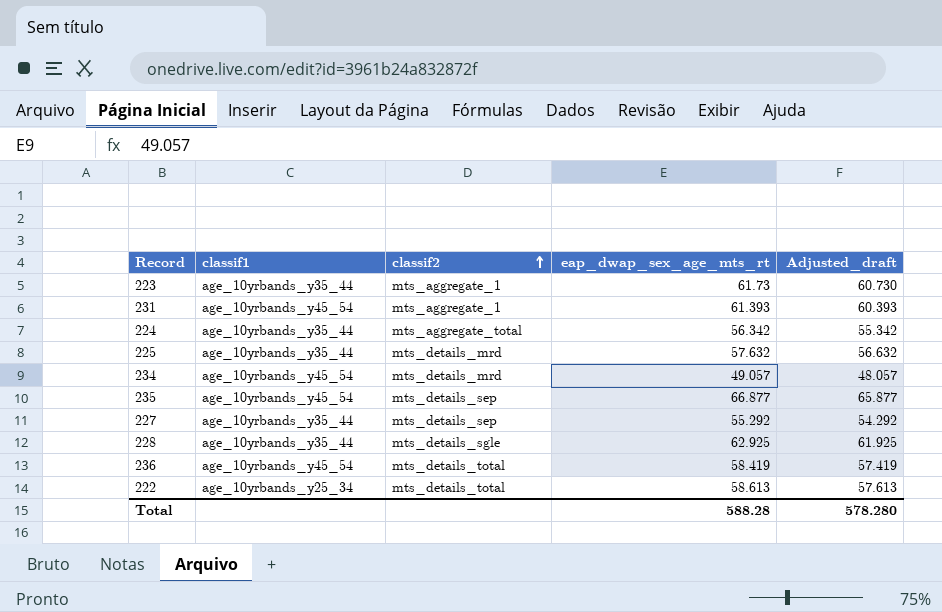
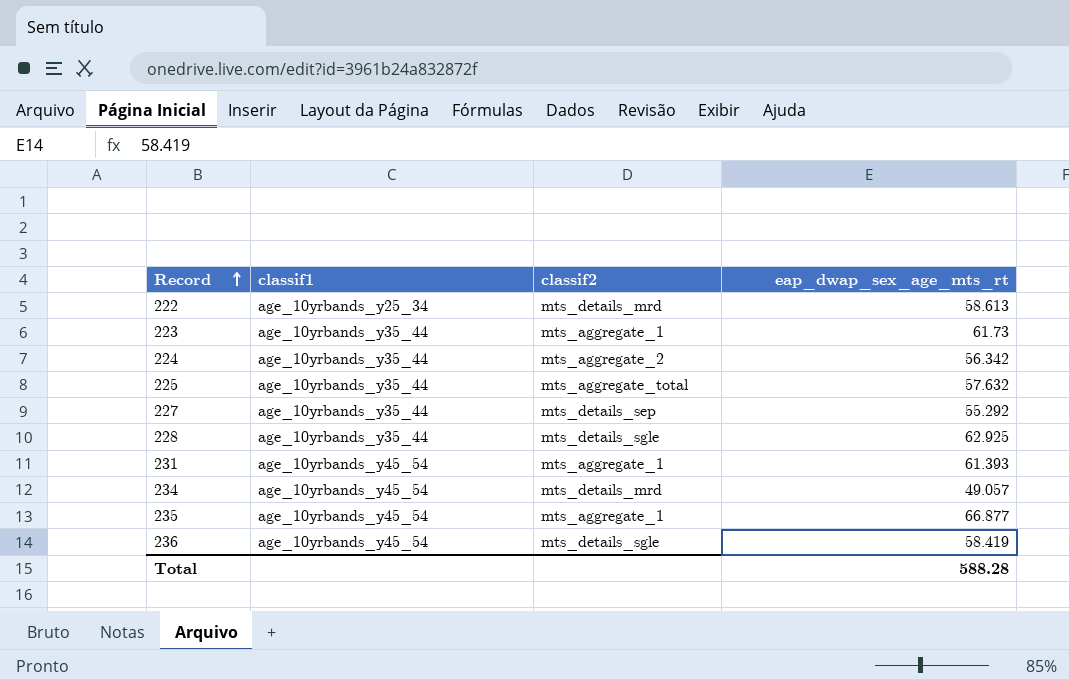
row order: classif2 ascending -> Record ascending
column Adjusted_draft | formula: [eap_dwap_sex_age_mts_rt] - 1 -> none
222 | classif2: mts_details_total -> mts_details_mrd
224 | classif2: mts_aggregate_total -> mts_aggregate_2
225 | classif2: mts_details_mrd -> mts_aggregate_total
235 | classif2: mts_details_sep -> mts_aggregate_1
236 | classif2: mts_details_total -> mts_details_sgle

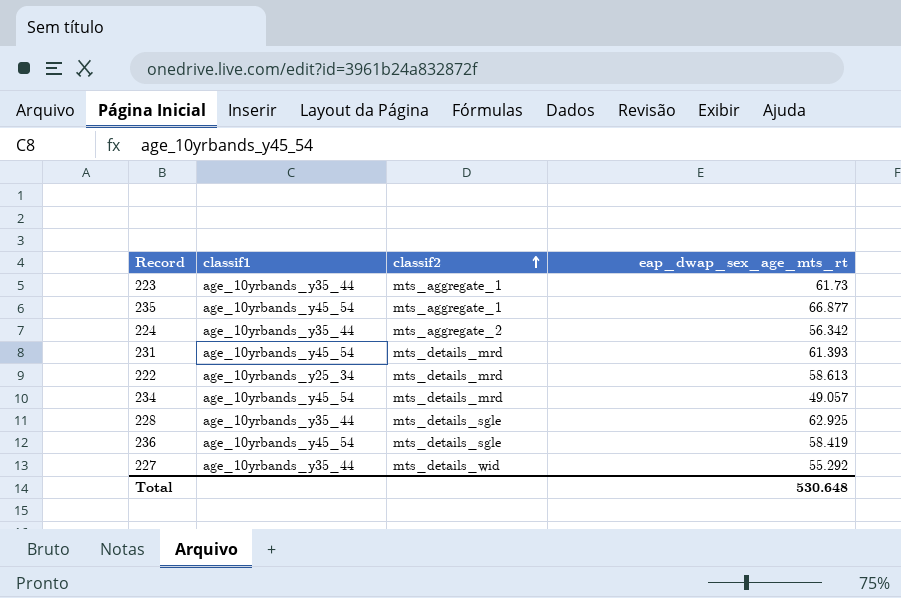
row order: Record ascending -> classif2 ascending
row 225: age_10yrbands_y35_44 | mts_aggregate_total | 57.632 -> none
231 | classif2: mts_aggregate_1 -> mts_details_mrd
227 | classif2: mts_details_sep -> mts_details_wid
Total | eap_dwap_sex_age_mts_rt: 588.28 -> 530.648

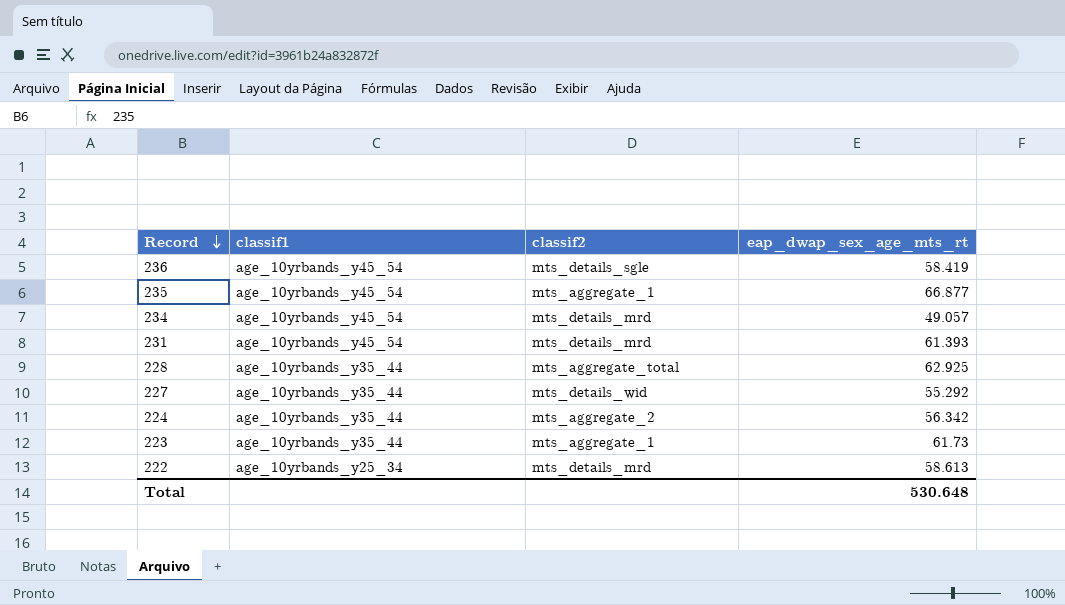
row order: classif2 ascending -> Record descending
228 | classif2: mts_details_sgle -> mts_aggregate_total

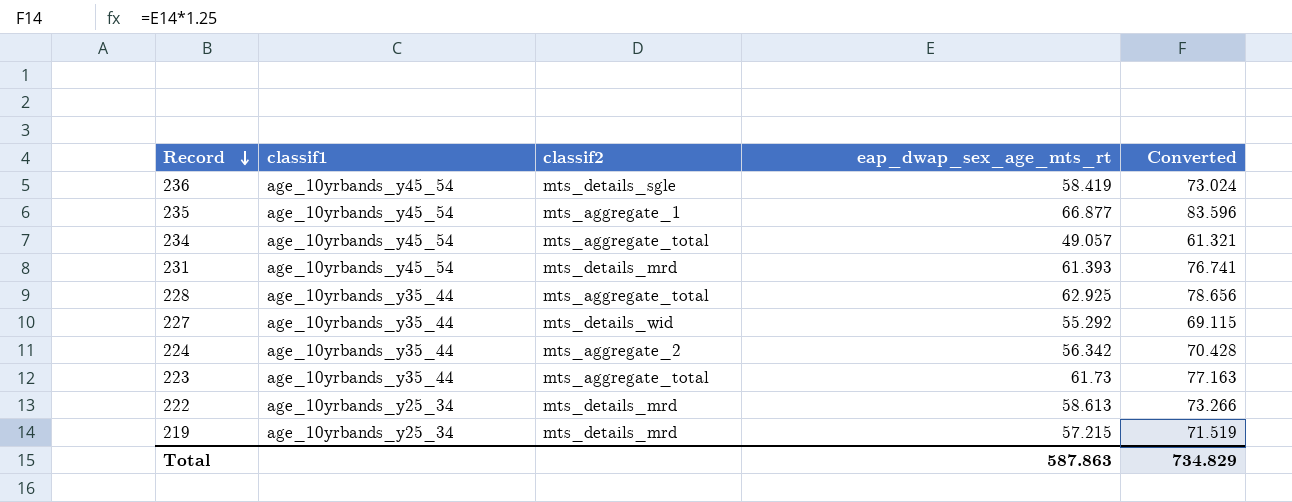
column Converted | formula: none -> [eap_dwap_sex_age_mts_rt] * 1.25
234 | classif2: mts_details_mrd -> mts_aggregate_total
223 | classif2: mts_aggregate_1 -> mts_aggregate_total
row 219: none -> age_10yrbands_y25_34 | mts_details_mrd | 57.215 | 71.519
Total | eap_dwap_sex_age_mts_rt: 530.648 -> 587.863

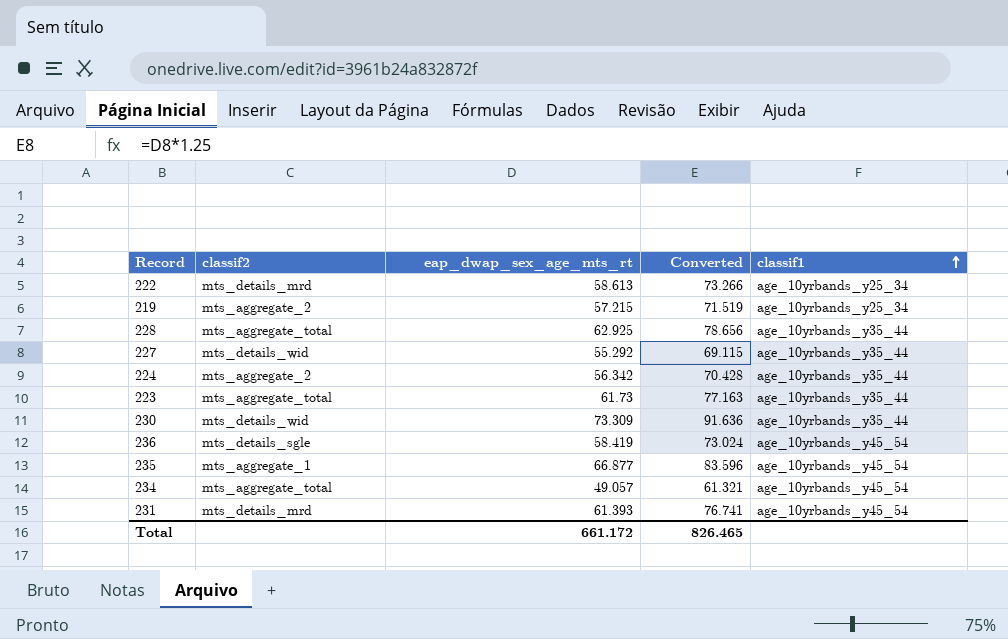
row order: Record descending -> classif1 ascending
column classif1 | position: 2 -> 5
219 | classif2: mts_details_mrd -> mts_aggregate_2
row 230: none -> mts_details_wid | 73.309 | 91.636 | age_10yrbands_y35_44
Total | eap_dwap_sex_age_mts_rt: 587.863 -> 661.172
Total | Converted: 734.829 -> 826.465

